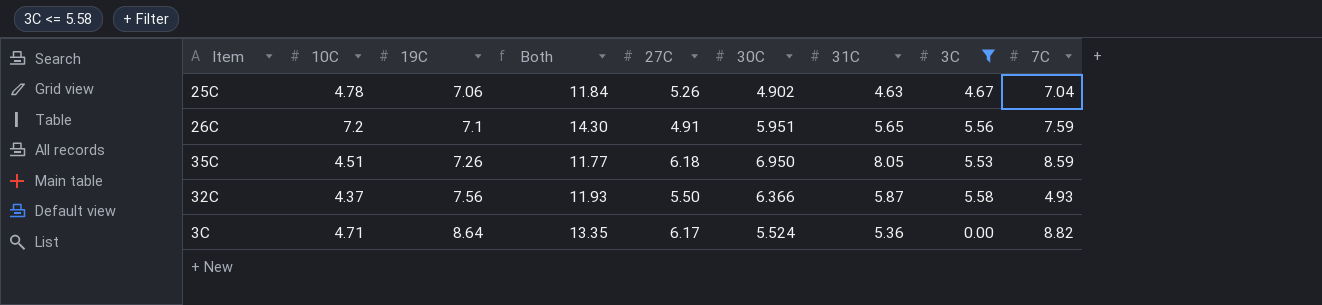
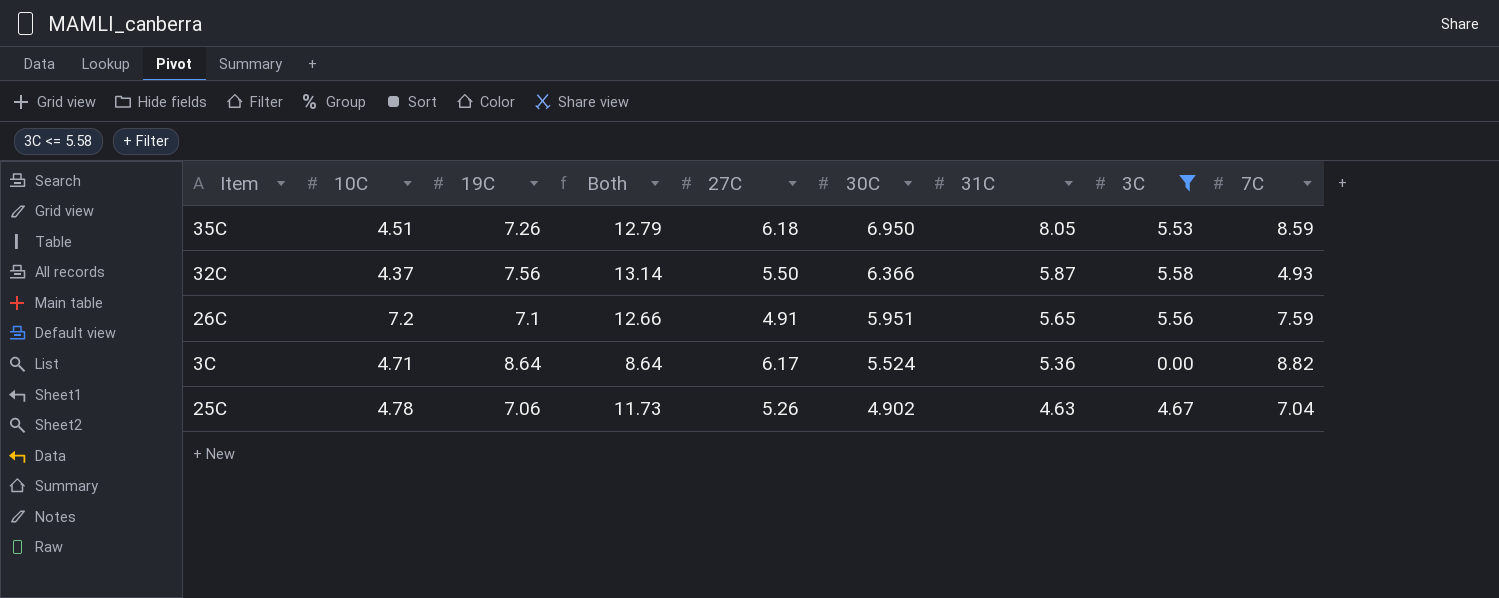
row order: 19C ascending -> 30C descending
column Both | formula: [10C] + [19C] -> [19C] + [3C]

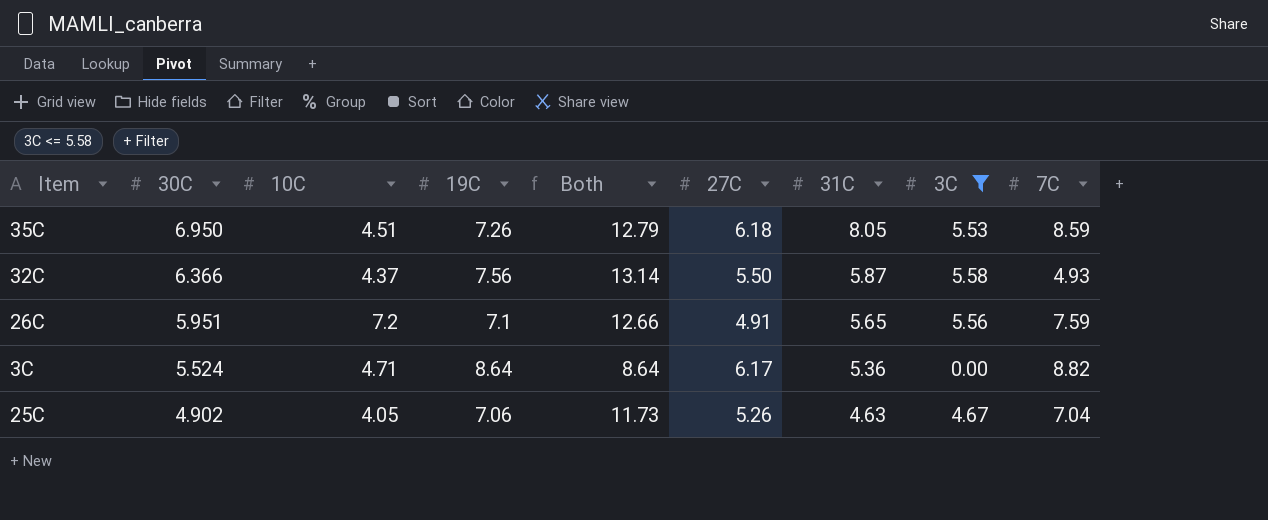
column 30C | position: 6 -> 2
25C | 10C: 4.78 -> 4.05

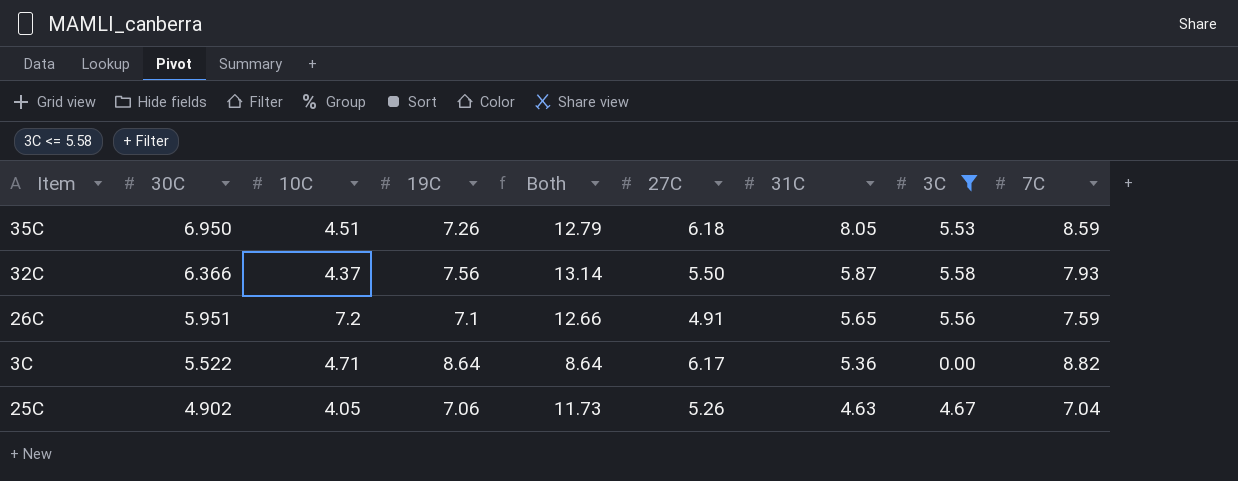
32C | 7C: 4.93 -> 7.93
3C | 30C: 5.524 -> 5.522

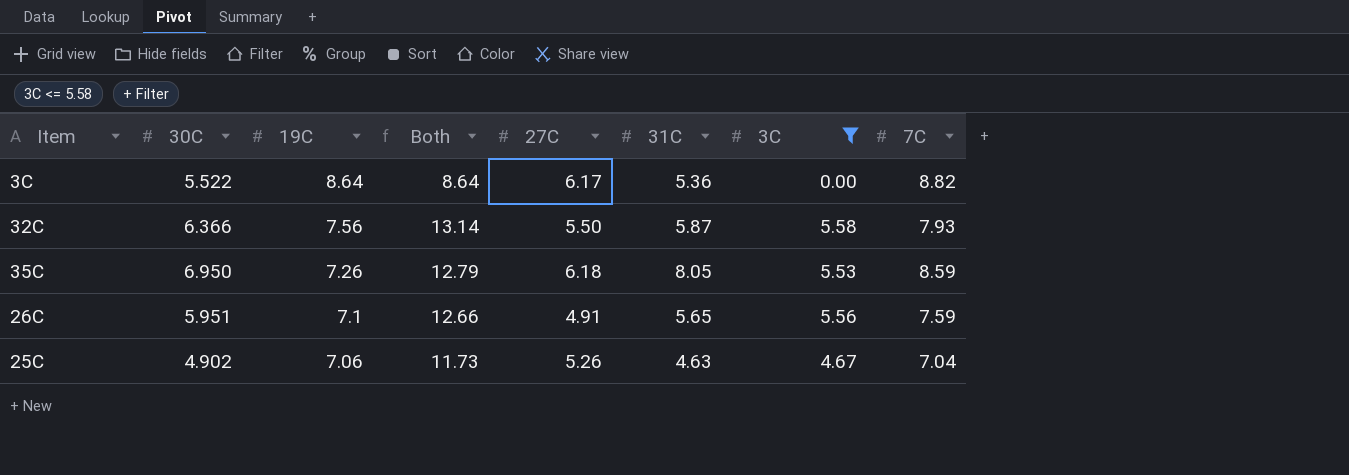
row order: 30C descending -> 19C descending
column 10C | position: 3 -> none

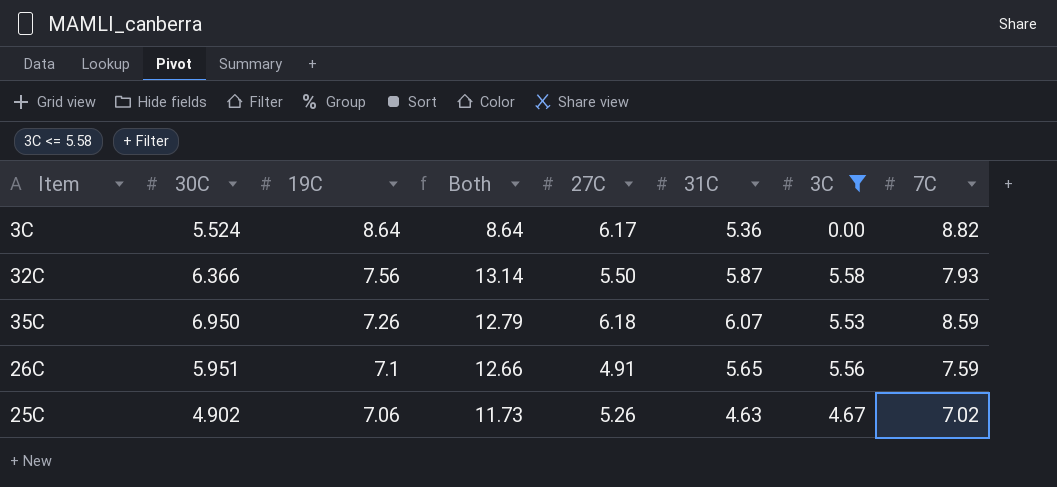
3C | 30C: 5.522 -> 5.524
35C | 31C: 8.05 -> 6.07
25C | 7C: 7.04 -> 7.02

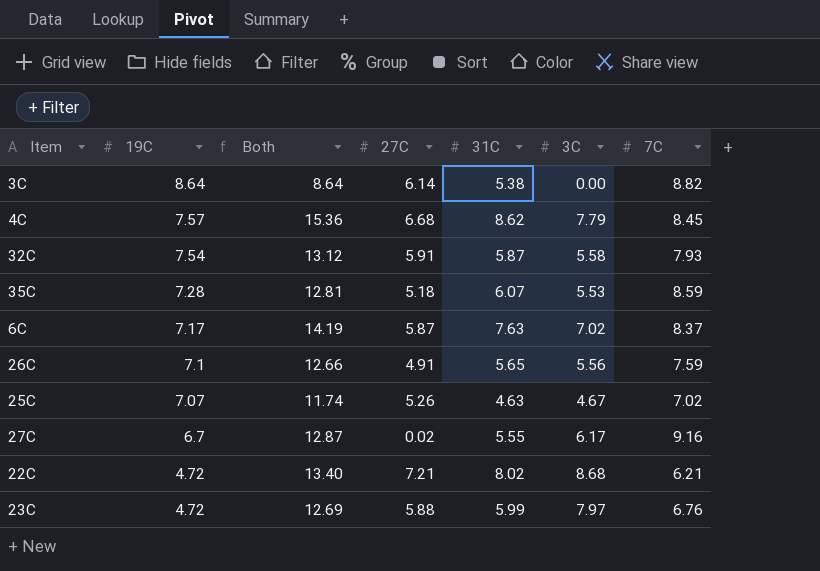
filter: 3C <= 5.58 -> none
column 30C | position: 2 -> none
3C | 27C: 6.17 -> 6.14
3C | 31C: 5.36 -> 5.38
32C | 19C: 7.56 -> 7.54
32C | Both: 13.14 -> 13.12
32C | 27C: 5.50 -> 5.91
35C | 19C: 7.26 -> 7.28
35C | Both: 12.79 -> 12.81
35C | 27C: 6.18 -> 5.18
25C | 19C: 7.06 -> 7.07
25C | Both: 11.73 -> 11.74

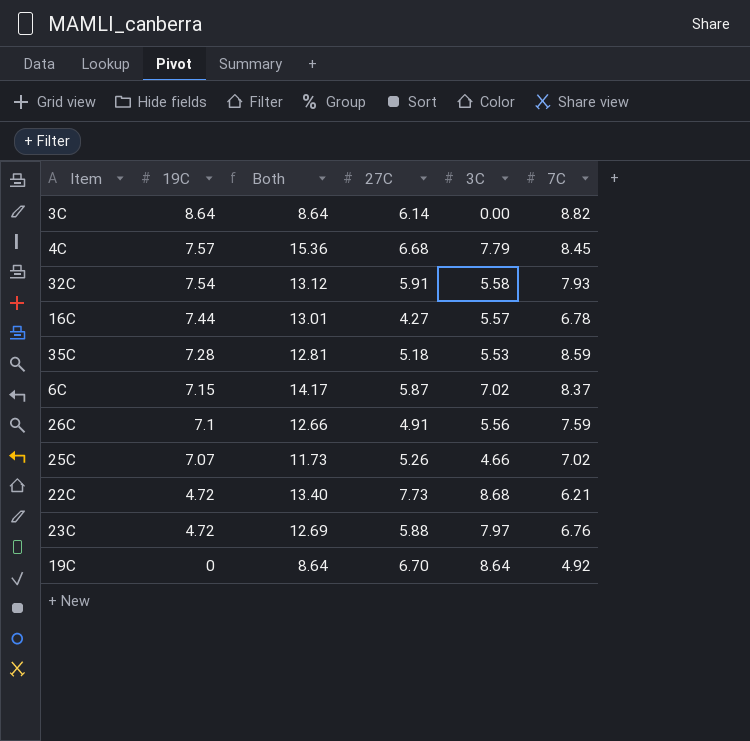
column 31C | position: 5 -> none
row 27C: 6.7 | 12.87 | 0.02 | 5.55 | 6.17 | 9.16 -> none
row 16C: none -> 7.44 | 13.01 | 4.27 | 5.57 | 6.78
6C | 19C: 7.17 -> 7.15
6C | Both: 14.19 -> 14.17
25C | Both: 11.74 -> 11.73
25C | 3C: 4.67 -> 4.66
22C | 27C: 7.21 -> 7.73
row 19C: none -> 0 | 8.64 | 6.70 | 8.64 | 4.92

